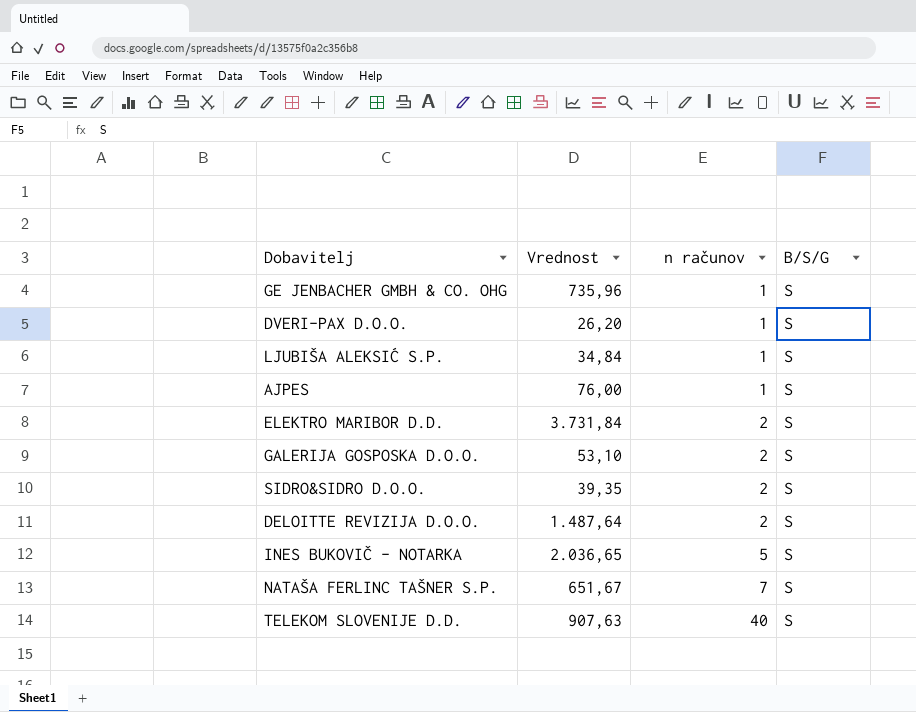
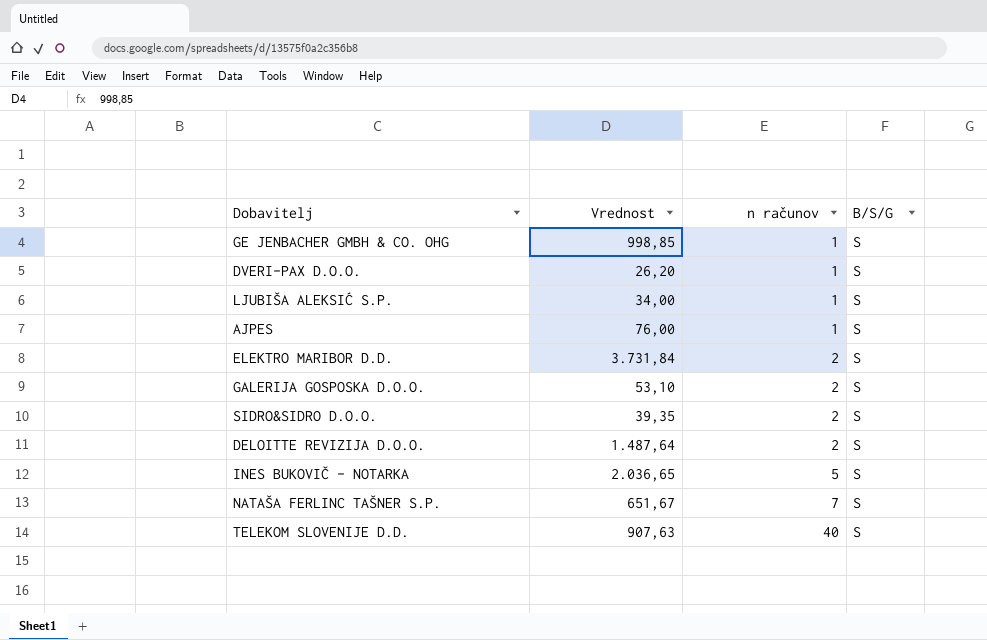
GE JENBACHER GMBH & CO. OHG | Vrednost: 735,96 -> 998,85
LJUBIŠA ALEKSIĆ S.P. | Vrednost: 34,84 -> 34,00

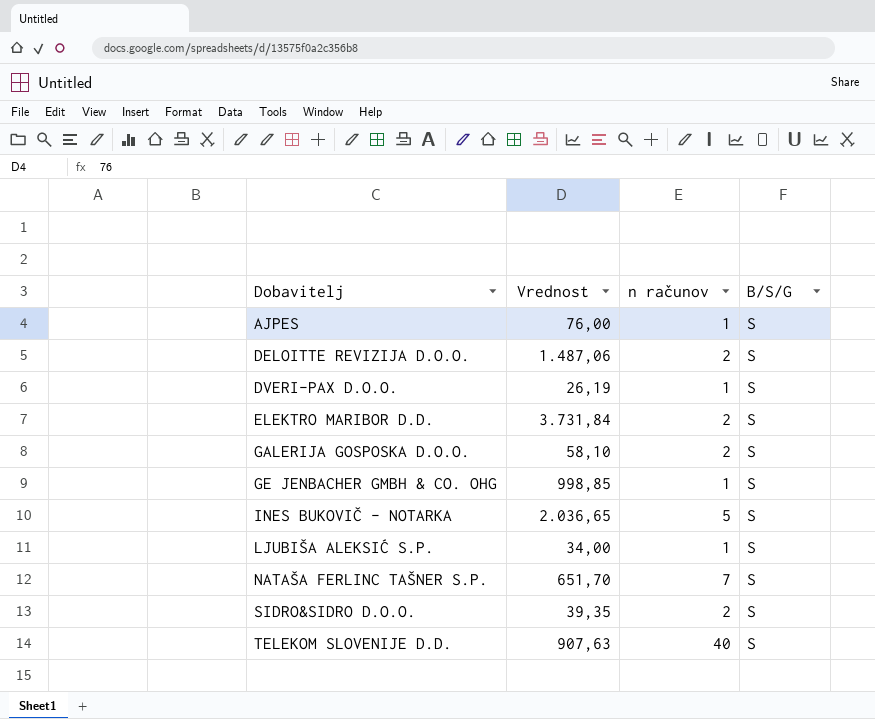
row order: n računov ascending -> Dobavitelj ascending
DELOITTE REVIZIJA D.O.O. | Vrednost: 1.487,64 -> 1.487,06
DVERI-PAX D.O.O. | Vrednost: 26,20 -> 26,19
GALERIJA GOSPOSKA D.O.O. | Vrednost: 53,10 -> 58,10
NATAŠA FERLINC TAŠNER S.P. | Vrednost: 651,67 -> 651,70

